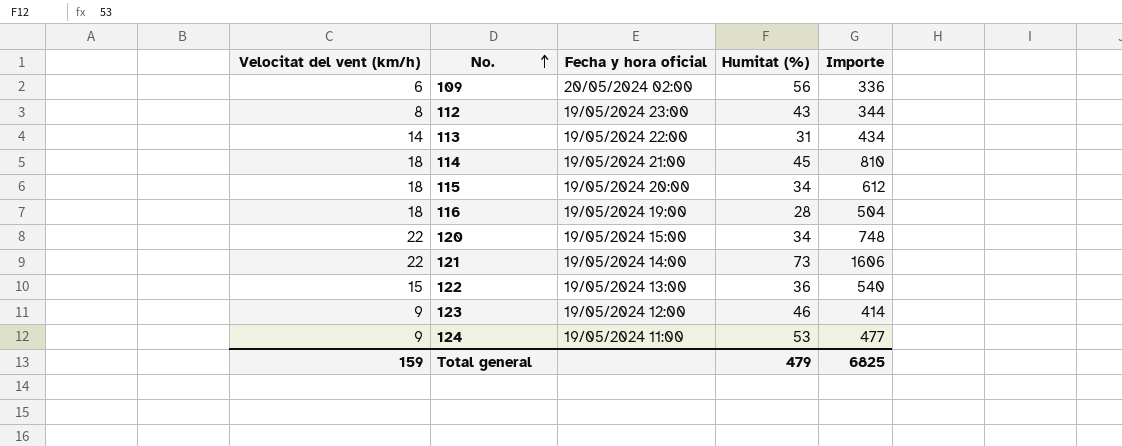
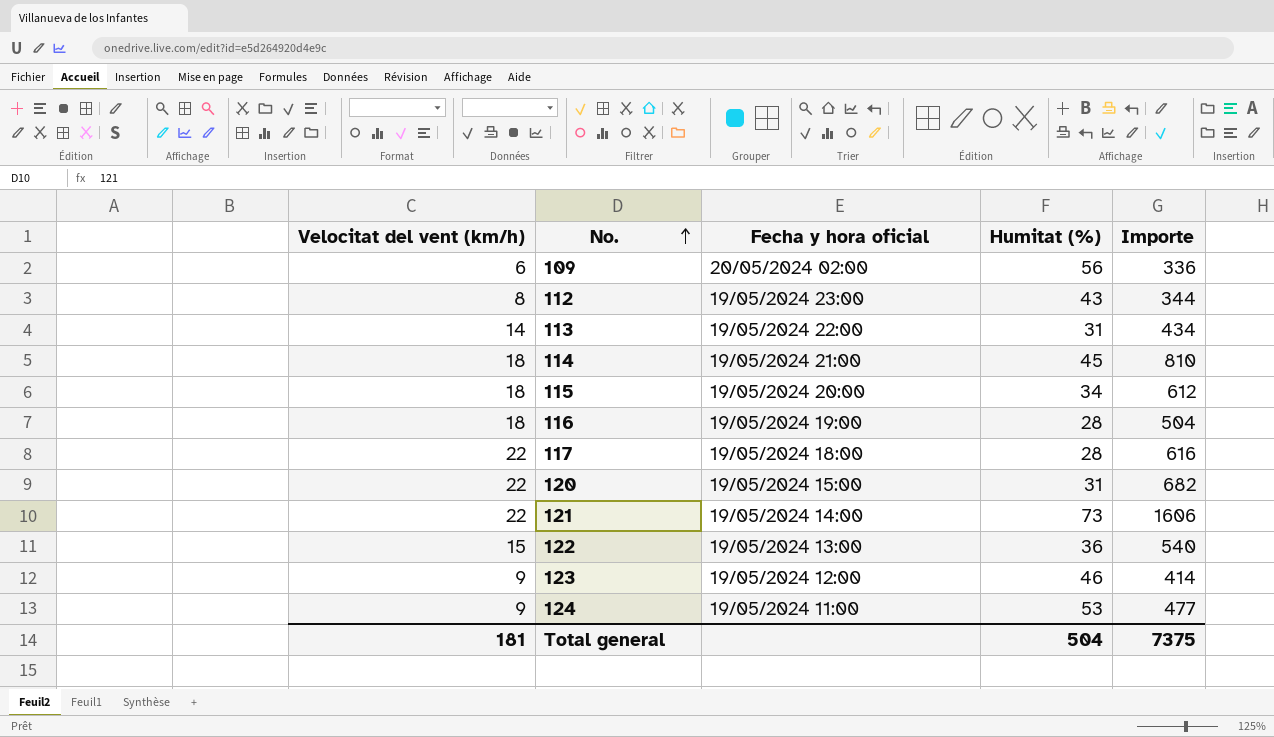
row 117: none -> 22 | 19/05/2024 18:00 | 28 | 616
120 | Humitat (%): 34 -> 31
120 | Importe: 748 -> 682
Total general | Velocitat del vent (km/h): 159 -> 181
Total general | Humitat (%): 479 -> 504
Total general | Importe: 6825 -> 7375

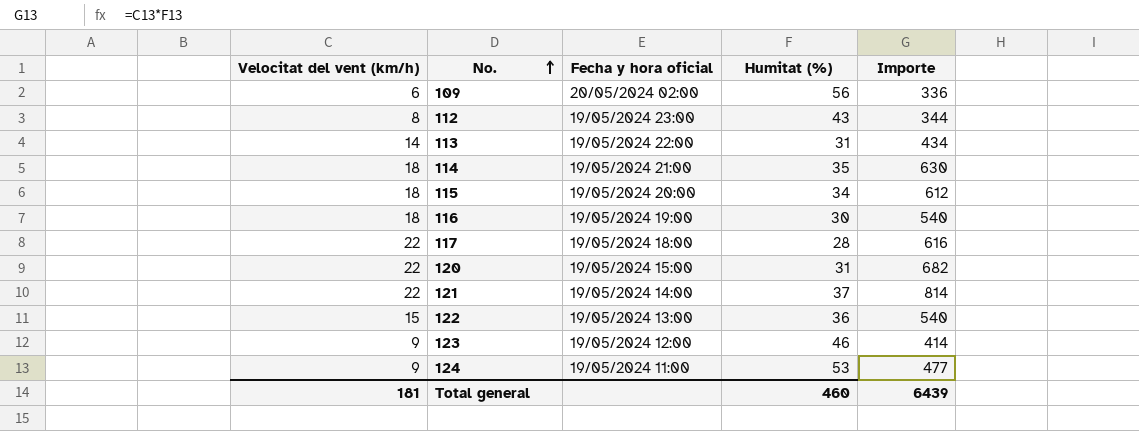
114 | Humitat (%): 45 -> 35
114 | Importe: 810 -> 630
116 | Humitat (%): 28 -> 30
116 | Importe: 504 -> 540
121 | Humitat (%): 73 -> 37
121 | Importe: 1606 -> 814
Total general | Humitat (%): 504 -> 460
Total general | Importe: 7375 -> 6439

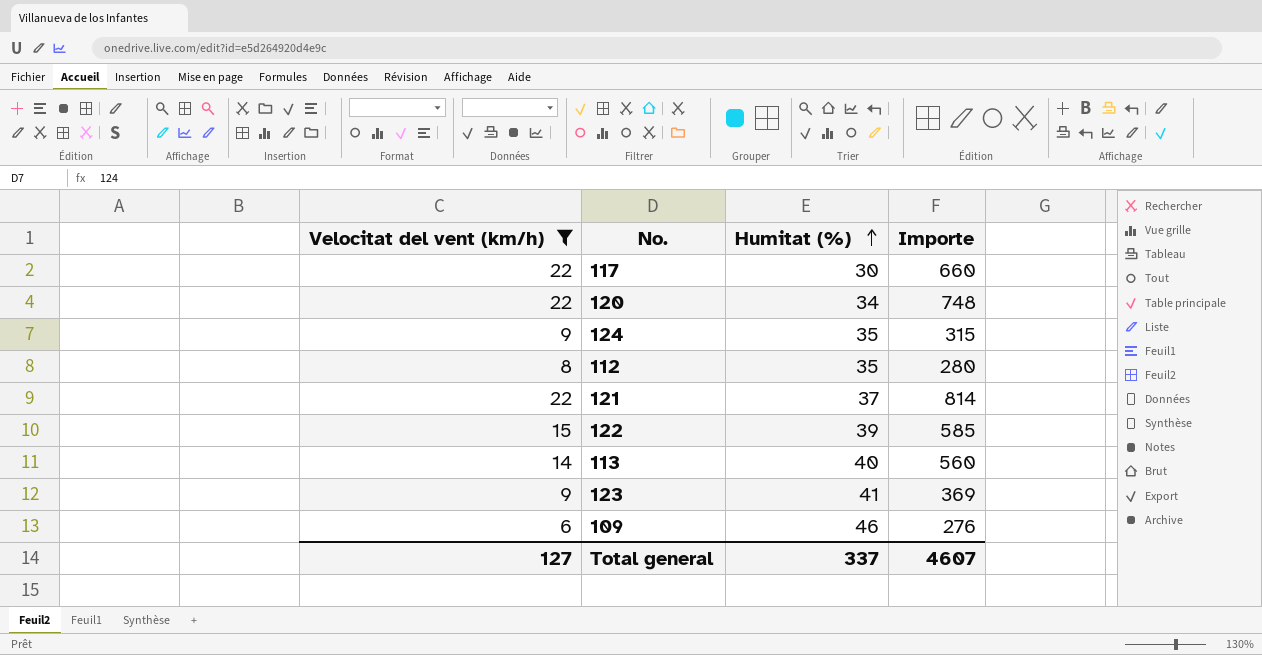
filter: none -> Velocitat del vent (km/h) != 18
row order: No. ascending -> Humitat (%) ascending
column Fecha y hora oficial | position: 3 -> none
117 | Humitat (%): 28 -> 30
117 | Importe: 616 -> 660
120 | Humitat (%): 31 -> 34
120 | Importe: 682 -> 748
124 | Humitat (%): 53 -> 35
124 | Importe: 477 -> 315
112 | Humitat (%): 43 -> 35
112 | Importe: 344 -> 280
122 | Humitat (%): 36 -> 39
122 | Importe: 540 -> 585
113 | Humitat (%): 31 -> 40
113 | Importe: 434 -> 560
123 | Humitat (%): 46 -> 41
123 | Importe: 414 -> 369
109 | Humitat (%): 56 -> 46
109 | Importe: 336 -> 276
Total general | Velocitat del vent (km/h): 181 -> 127
Total general | Humitat (%): 460 -> 337
Total general | Importe: 6439 -> 4607

